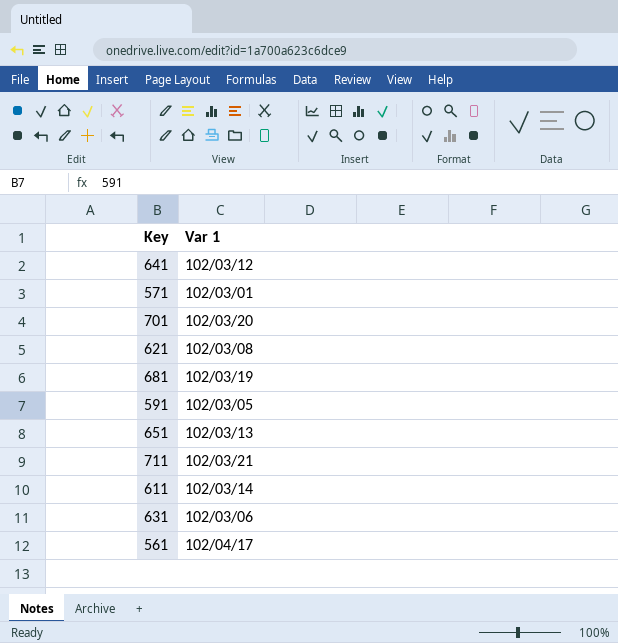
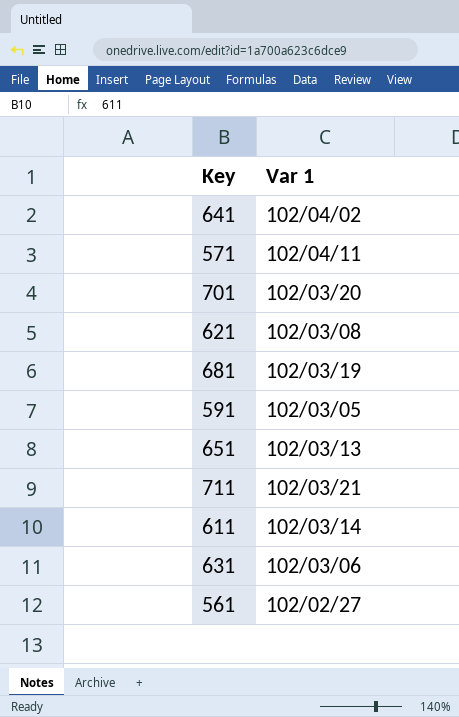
641 | Var 1: 102/03/12 -> 102/04/02
571 | Var 1: 102/03/01 -> 102/04/11
561 | Var 1: 102/04/17 -> 102/02/27

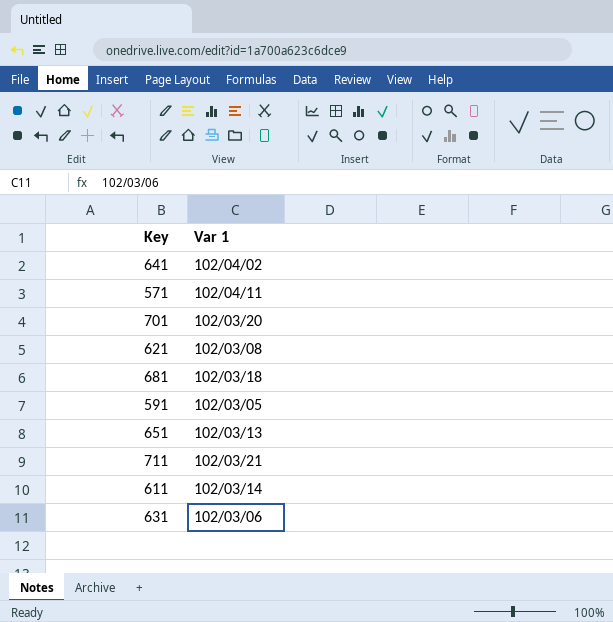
row 561: 102/02/27 -> none
681 | Var 1: 102/03/19 -> 102/03/18

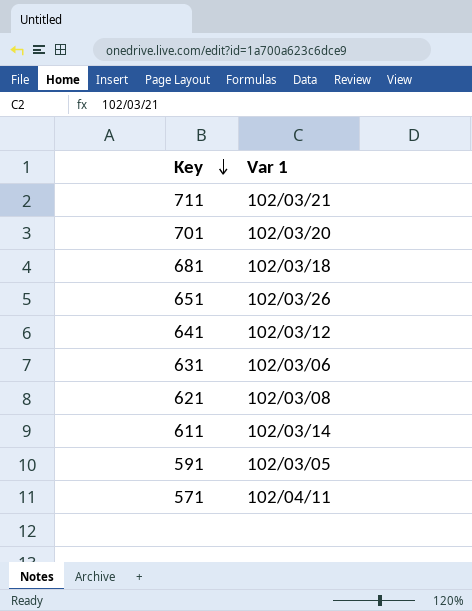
row order: none -> Key descending
651 | Var 1: 102/03/13 -> 102/03/26
641 | Var 1: 102/04/02 -> 102/03/12

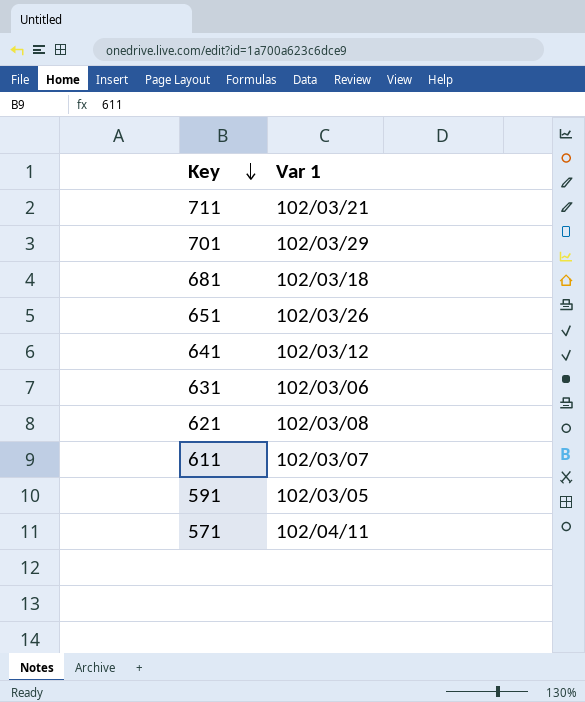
701 | Var 1: 102/03/20 -> 102/03/29
611 | Var 1: 102/03/14 -> 102/03/07

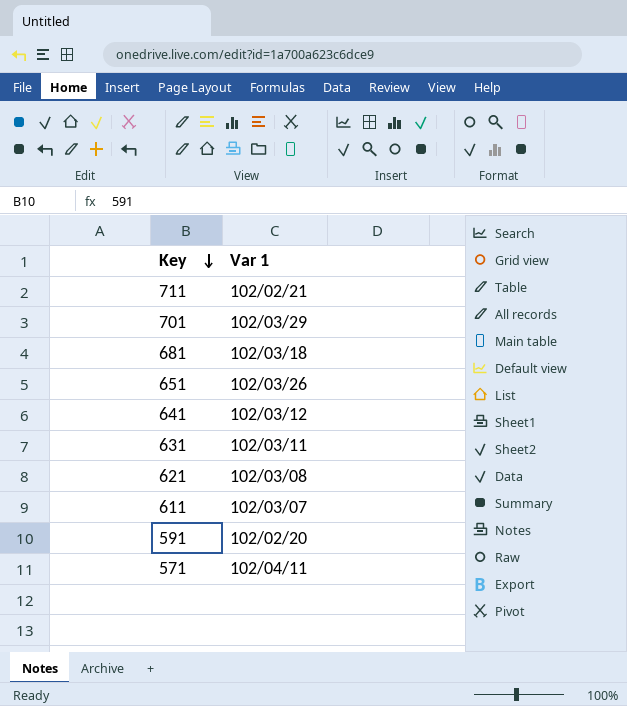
711 | Var 1: 102/03/21 -> 102/02/21
631 | Var 1: 102/03/06 -> 102/03/11
591 | Var 1: 102/03/05 -> 102/02/20

